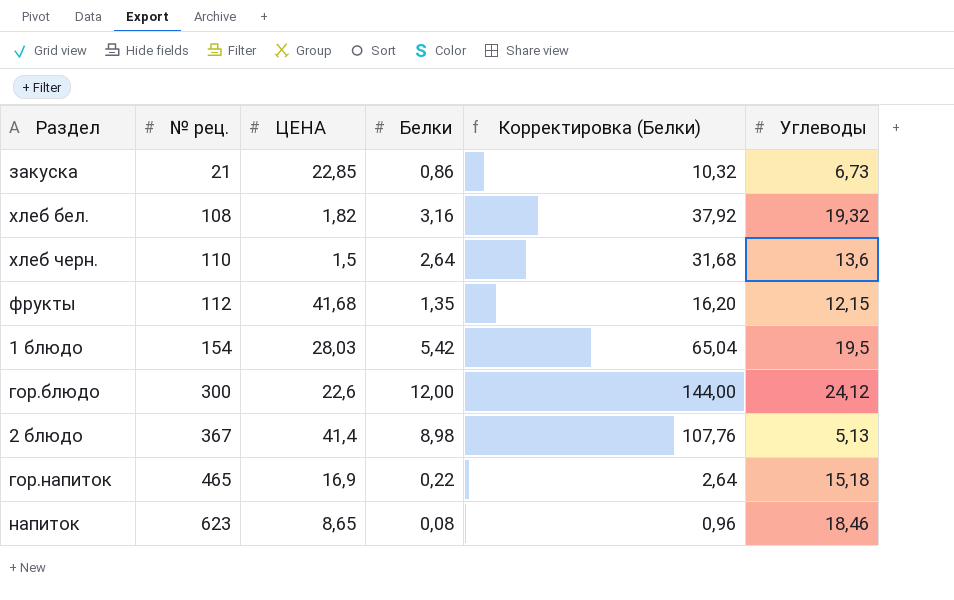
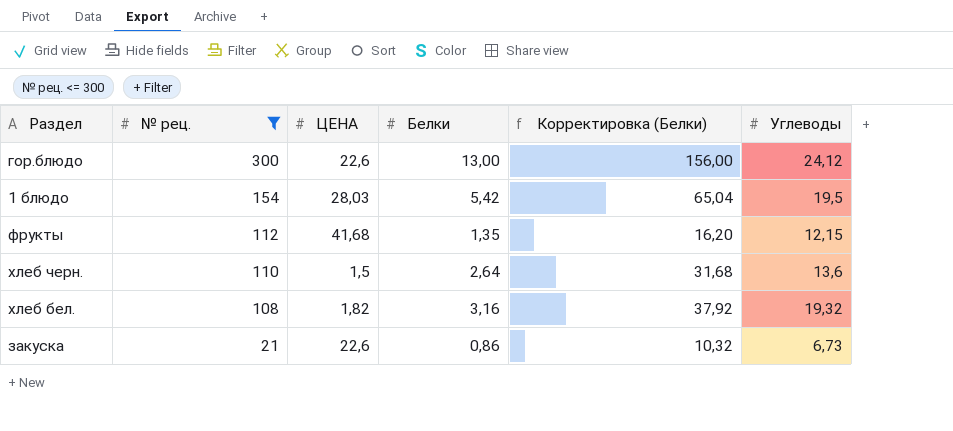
filter: none -> № рец. <= 300
row order: № рец. ascending -> № рец. descending
гор.блюдо | Белки: 12,00 -> 13,00
гор.блюдо | Корректировка (Белки): 144,00 -> 156,00
закуска | ЦЕНА: 22,85 -> 22,6

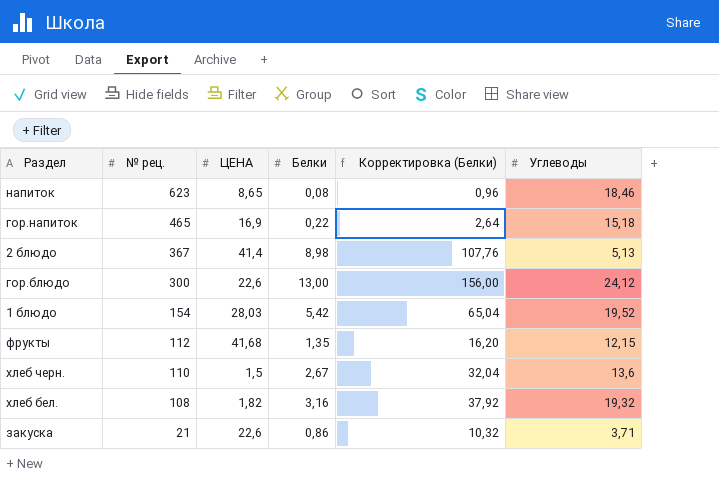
filter: № рец. <= 300 -> none
1 блюдо | Углеводы: 19,5 -> 19,52
хлеб черн. | Белки: 2,64 -> 2,67
хлеб черн. | Корректировка (Белки): 31,68 -> 32,04
закуска | Углеводы: 6,73 -> 3,71

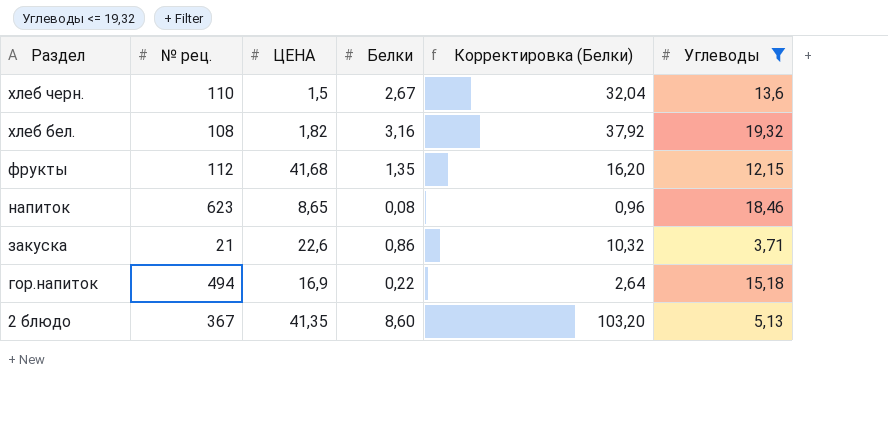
filter: none -> Углеводы <= 19,32
row order: № рец. descending -> Раздел descending
гор.напиток | № рец.: 465 -> 494
2 блюдо | ЦЕНА: 41,4 -> 41,35
2 блюдо | Белки: 8,98 -> 8,60
2 блюдо | Корректировка (Белки): 107,76 -> 103,20

